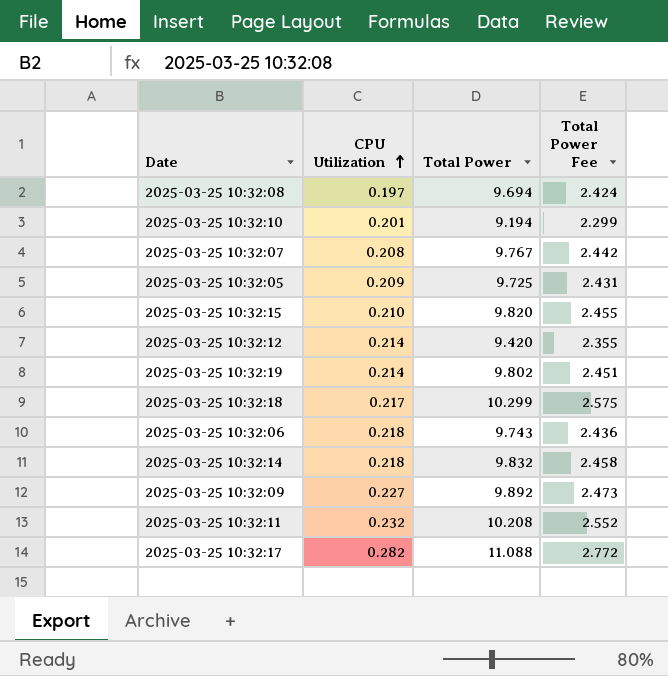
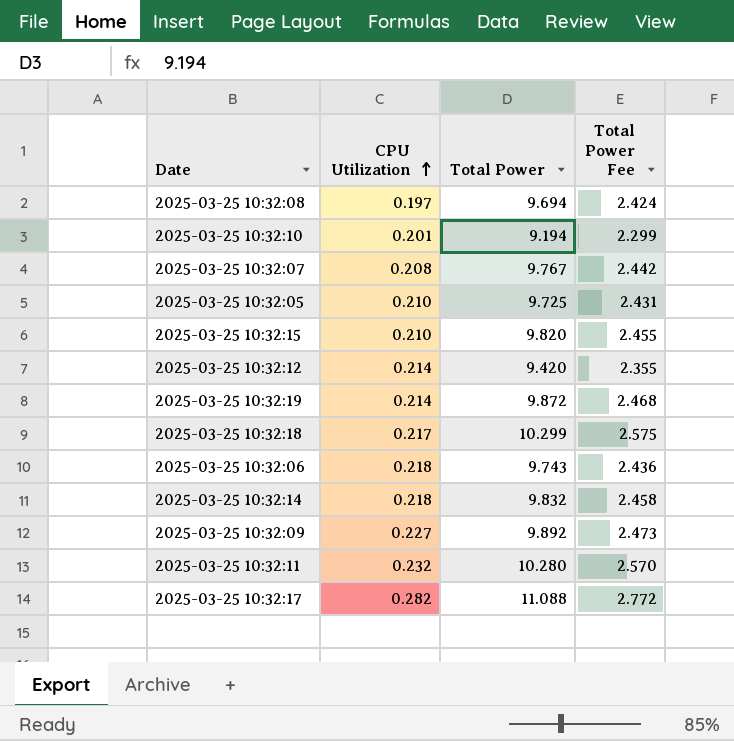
2025-03-25 10:32:05 | CPU Utilization: 0.209 -> 0.210
2025-03-25 10:32:19 | Total Power: 9.802 -> 9.872
2025-03-25 10:32:19 | Total Power Fee: 2.451 -> 2.468
2025-03-25 10:32:11 | Total Power: 10.208 -> 10.280
2025-03-25 10:32:11 | Total Power Fee: 2.552 -> 2.570

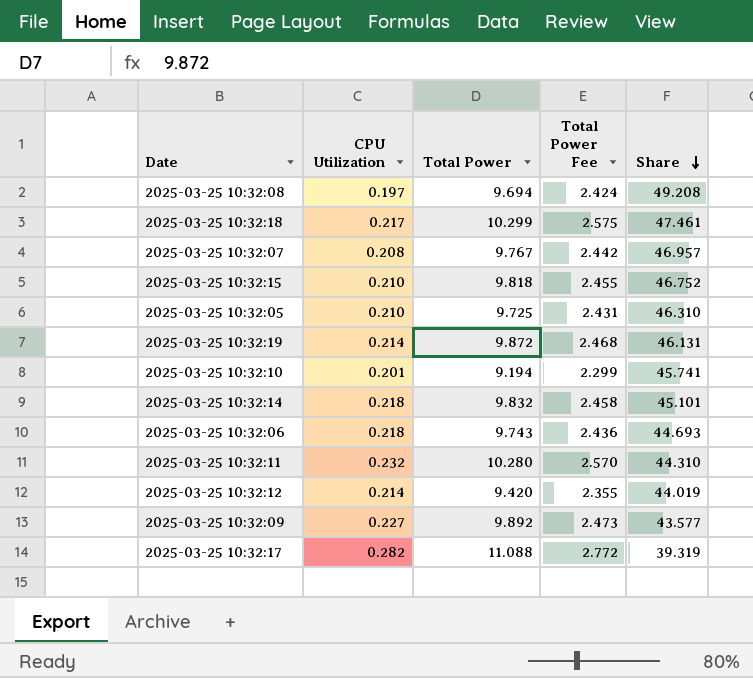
row order: CPU Utilization ascending -> Share descending
column Share | formula: none -> [Total Power] / [CPU Utilization]
2025-03-25 10:32:15 | Total Power: 9.820 -> 9.818

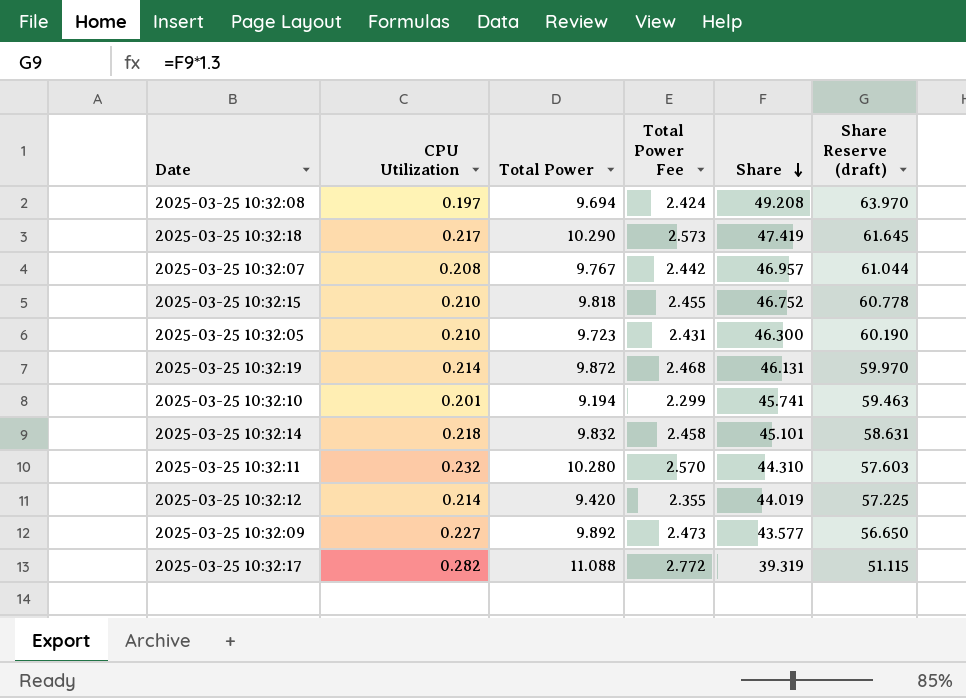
column Share Reserve (draft) | formula: none -> [Share] * 1.3
row 2025-03-25 10:32:06: 0.218 | 9.743 | 2.436 | 44.693 -> none
2025-03-25 10:32:18 | Total Power: 10.299 -> 10.290
2025-03-25 10:32:18 | Total Power Fee: 2.575 -> 2.573
2025-03-25 10:32:18 | Share: 47.461 -> 47.419
2025-03-25 10:32:05 | Total Power: 9.725 -> 9.723
2025-03-25 10:32:05 | Share: 46.310 -> 46.300

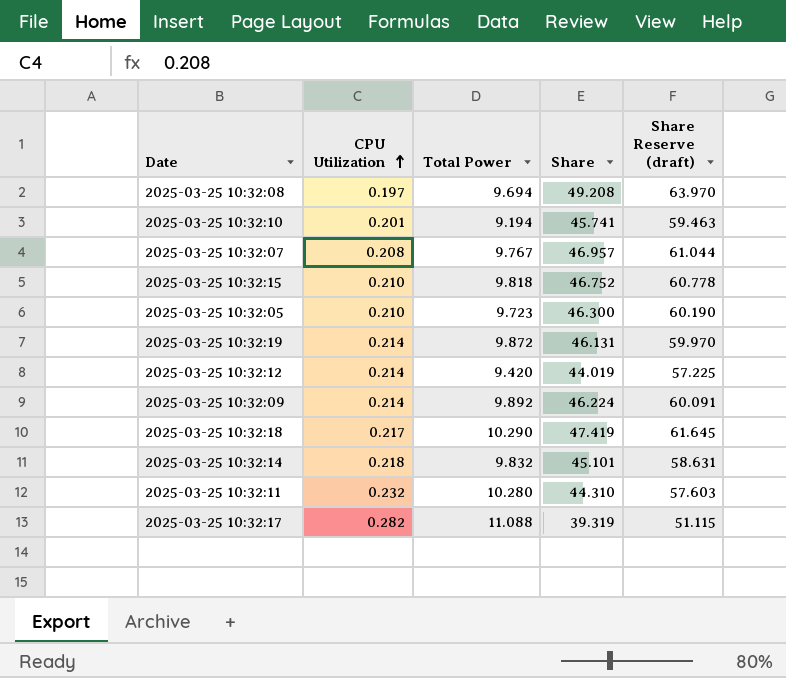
row order: Share descending -> CPU Utilization ascending
column Total Power Fee | formula: [Total Power] * 0.25 -> none
2025-03-25 10:32:09 | CPU Utilization: 0.227 -> 0.214
2025-03-25 10:32:09 | Share: 43.577 -> 46.224
2025-03-25 10:32:09 | Share Reserve (draft): 56.650 -> 60.091

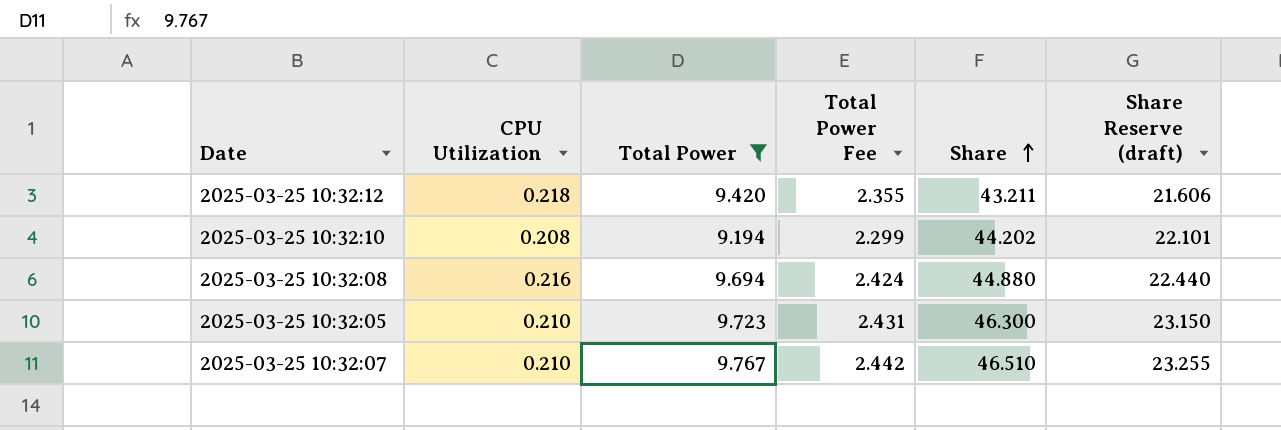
filter: none -> Total Power <= 9.767
row order: CPU Utilization ascending -> Share ascending
column Total Power Fee | formula: none -> [Total Power] * 0.25
column Share Reserve (draft) | formula: [Share] * 1.3 -> [Share] * 0.5
2025-03-25 10:32:12 | CPU Utilization: 0.214 -> 0.218
2025-03-25 10:32:12 | Share: 44.019 -> 43.211
2025-03-25 10:32:10 | CPU Utilization: 0.201 -> 0.208
2025-03-25 10:32:10 | Share: 45.741 -> 44.202
2025-03-25 10:32:08 | CPU Utilization: 0.197 -> 0.216
2025-03-25 10:32:08 | Share: 49.208 -> 44.880
2025-03-25 10:32:07 | CPU Utilization: 0.208 -> 0.210
2025-03-25 10:32:07 | Share: 46.957 -> 46.510

